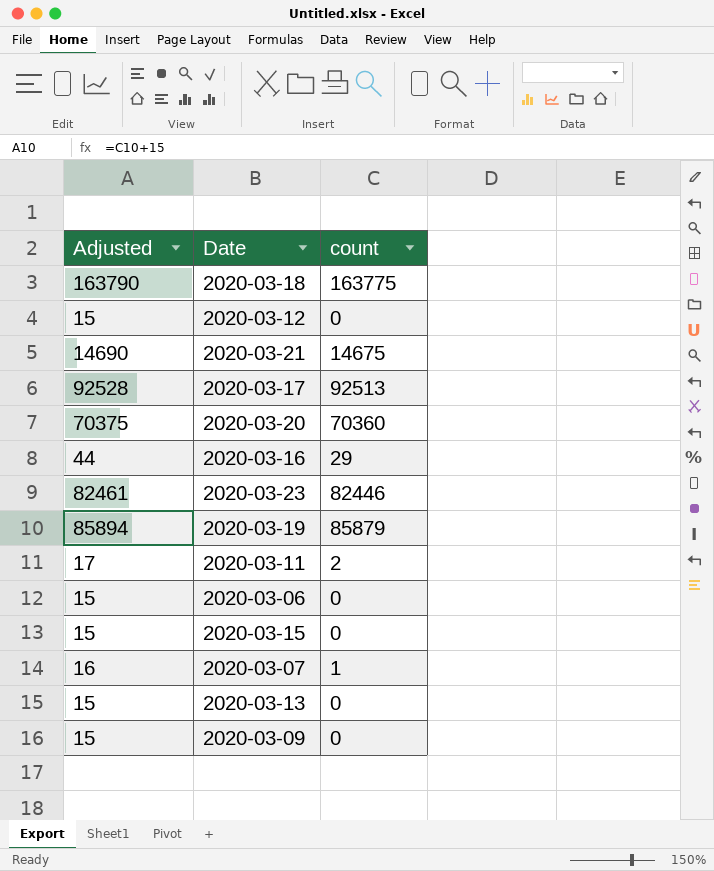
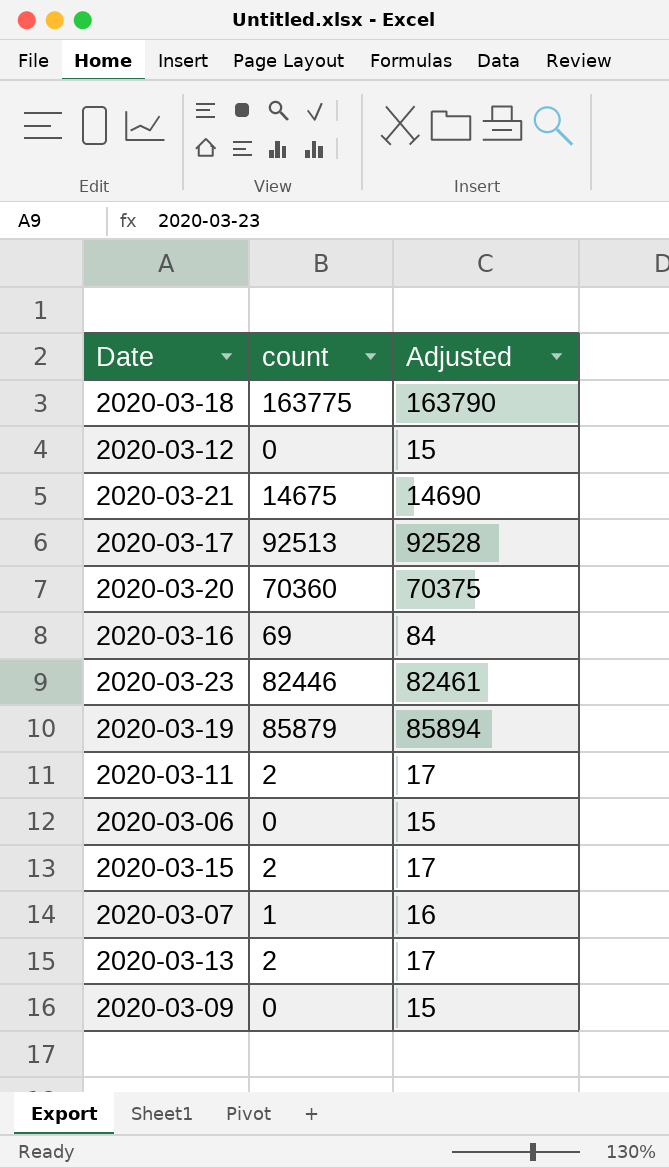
column Adjusted | position: 1 -> 3
2020-03-16 | count: 29 -> 69
2020-03-16 | Adjusted: 44 -> 84
2020-03-15 | count: 0 -> 2
2020-03-15 | Adjusted: 15 -> 17
2020-03-13 | count: 0 -> 2
2020-03-13 | Adjusted: 15 -> 17

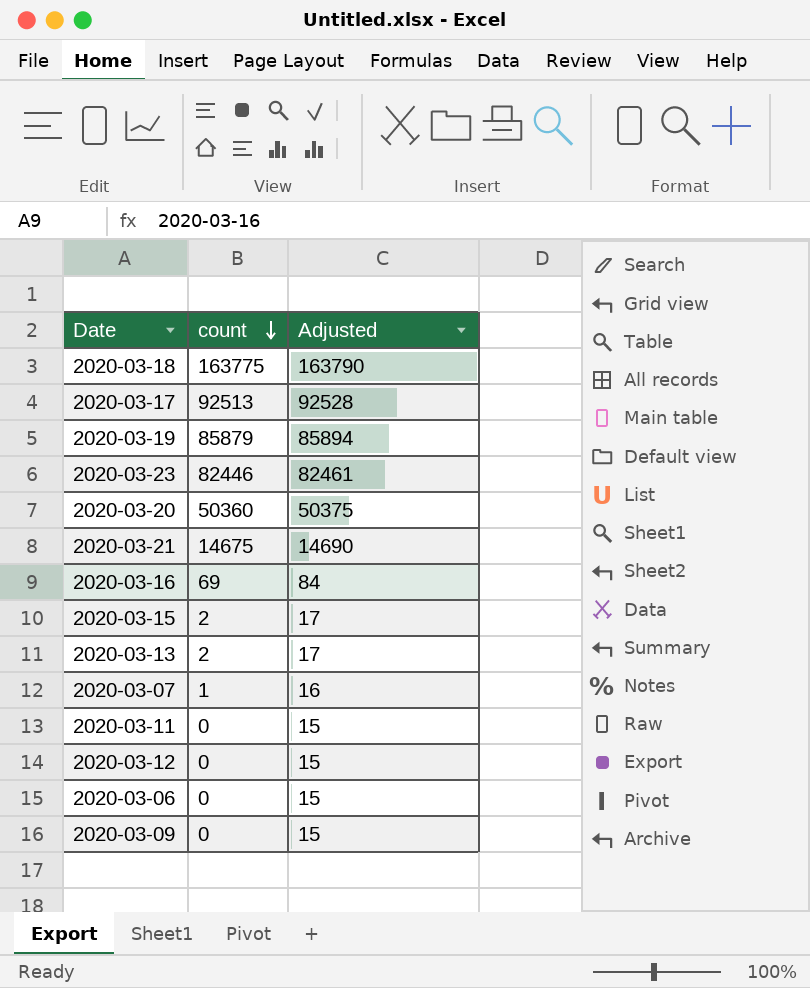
row order: none -> count descending
2020-03-20 | count: 70360 -> 50360
2020-03-20 | Adjusted: 70375 -> 50375
2020-03-11 | count: 2 -> 0
2020-03-11 | Adjusted: 17 -> 15

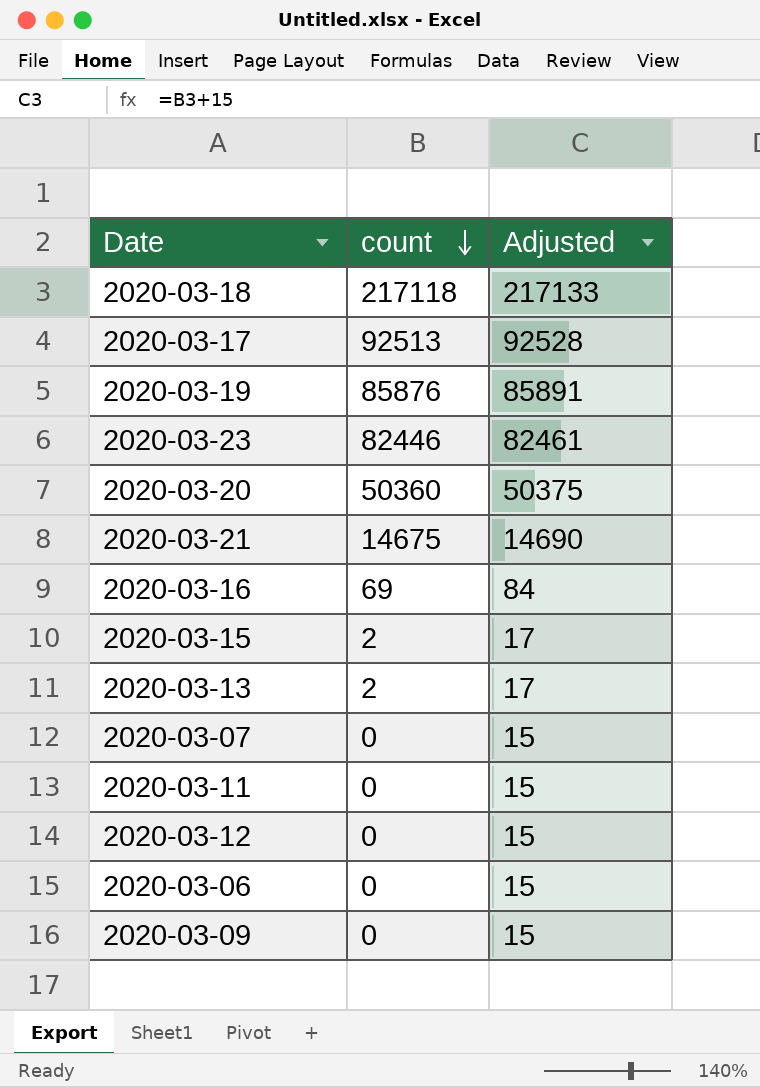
2020-03-18 | count: 163775 -> 217118
2020-03-18 | Adjusted: 163790 -> 217133
2020-03-19 | count: 85879 -> 85876
2020-03-19 | Adjusted: 85894 -> 85891
2020-03-07 | count: 1 -> 0
2020-03-07 | Adjusted: 16 -> 15

